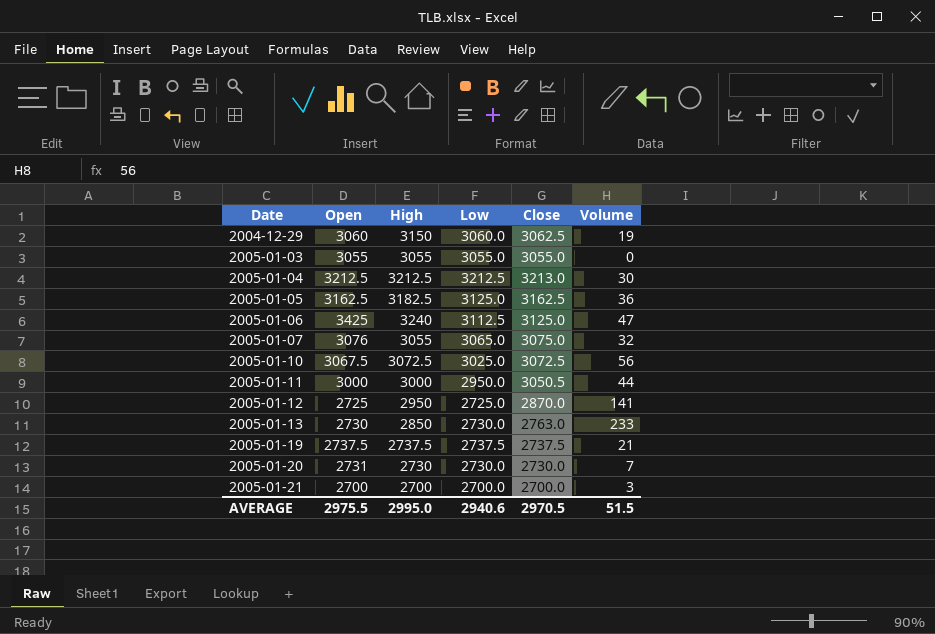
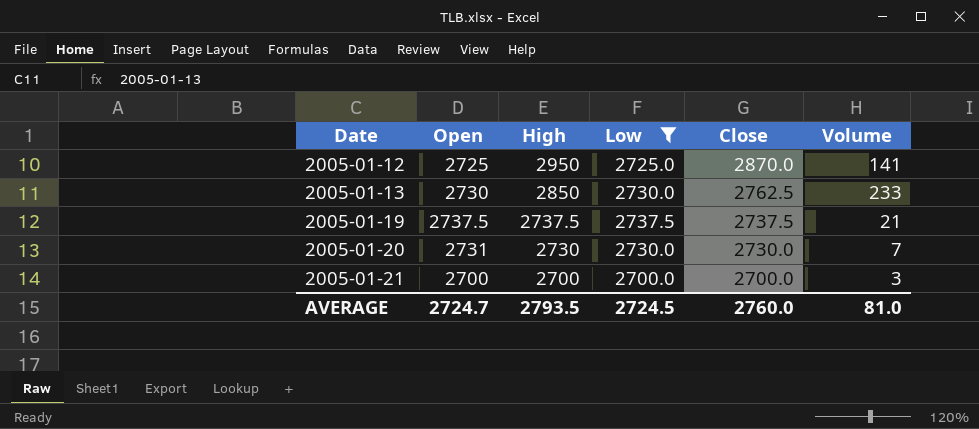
filter: none -> Low <= 2737.5
2005-01-13 | Close: 2763.0 -> 2762.5
AVERAGE | Open: 2975.5 -> 2724.7
AVERAGE | High: 2995.0 -> 2793.5
AVERAGE | Low: 2940.6 -> 2724.5
AVERAGE | Close: 2970.5 -> 2760.0
AVERAGE | Volume: 51.5 -> 81.0

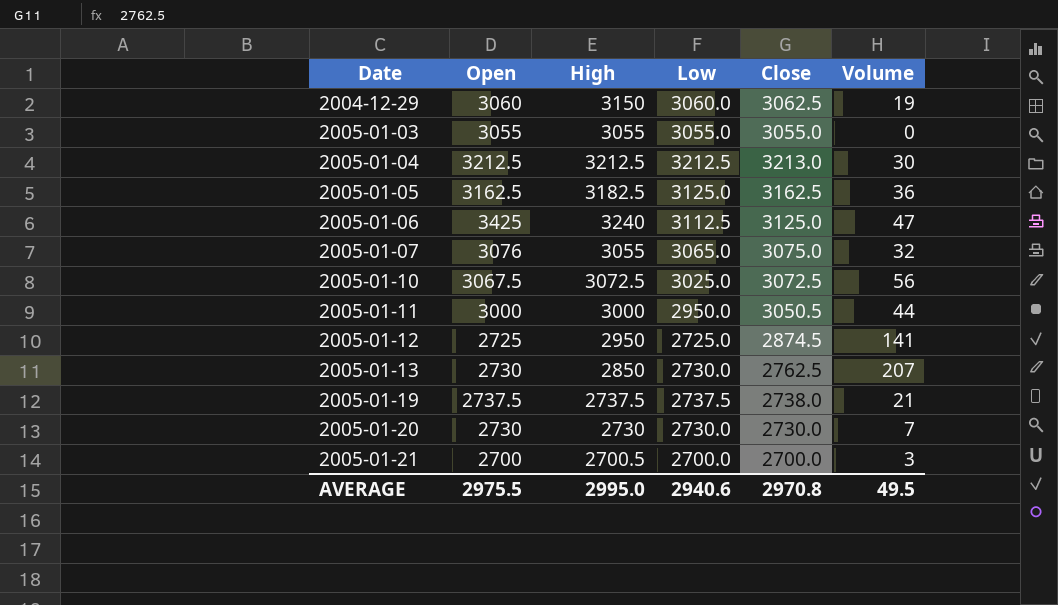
filter: Low <= 2737.5 -> none
2005-01-12 | Close: 2870.0 -> 2874.5
2005-01-13 | Volume: 233 -> 207
2005-01-19 | Close: 2737.5 -> 2738.0
2005-01-20 | Open: 2731 -> 2730
2005-01-21 | High: 2700 -> 2700.5
AVERAGE | Open: 2724.7 -> 2975.5
AVERAGE | High: 2793.5 -> 2995.0
AVERAGE | Low: 2724.5 -> 2940.6
AVERAGE | Close: 2760.0 -> 2970.8
AVERAGE | Volume: 81.0 -> 49.5

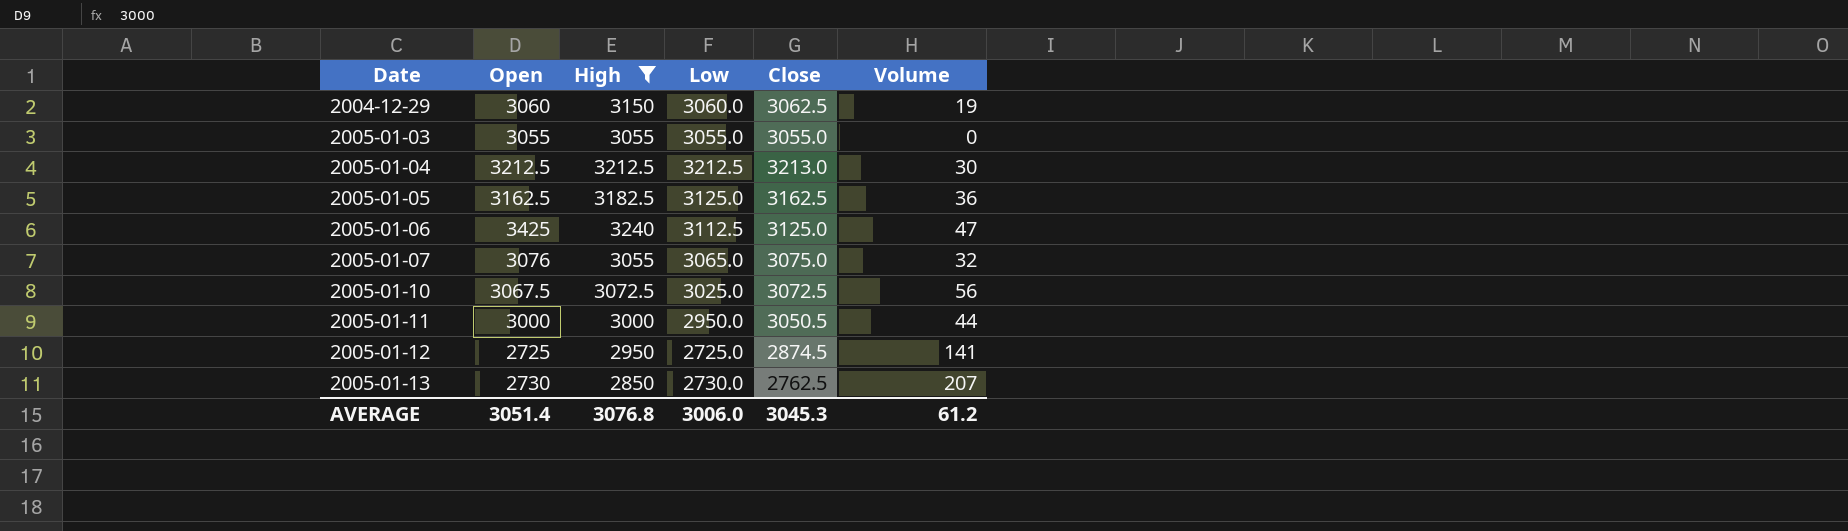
filter: none -> High >= 2850
AVERAGE | Open: 2975.5 -> 3051.4
AVERAGE | High: 2995.0 -> 3076.8
AVERAGE | Low: 2940.6 -> 3006.0
AVERAGE | Close: 2970.8 -> 3045.3
AVERAGE | Volume: 49.5 -> 61.2

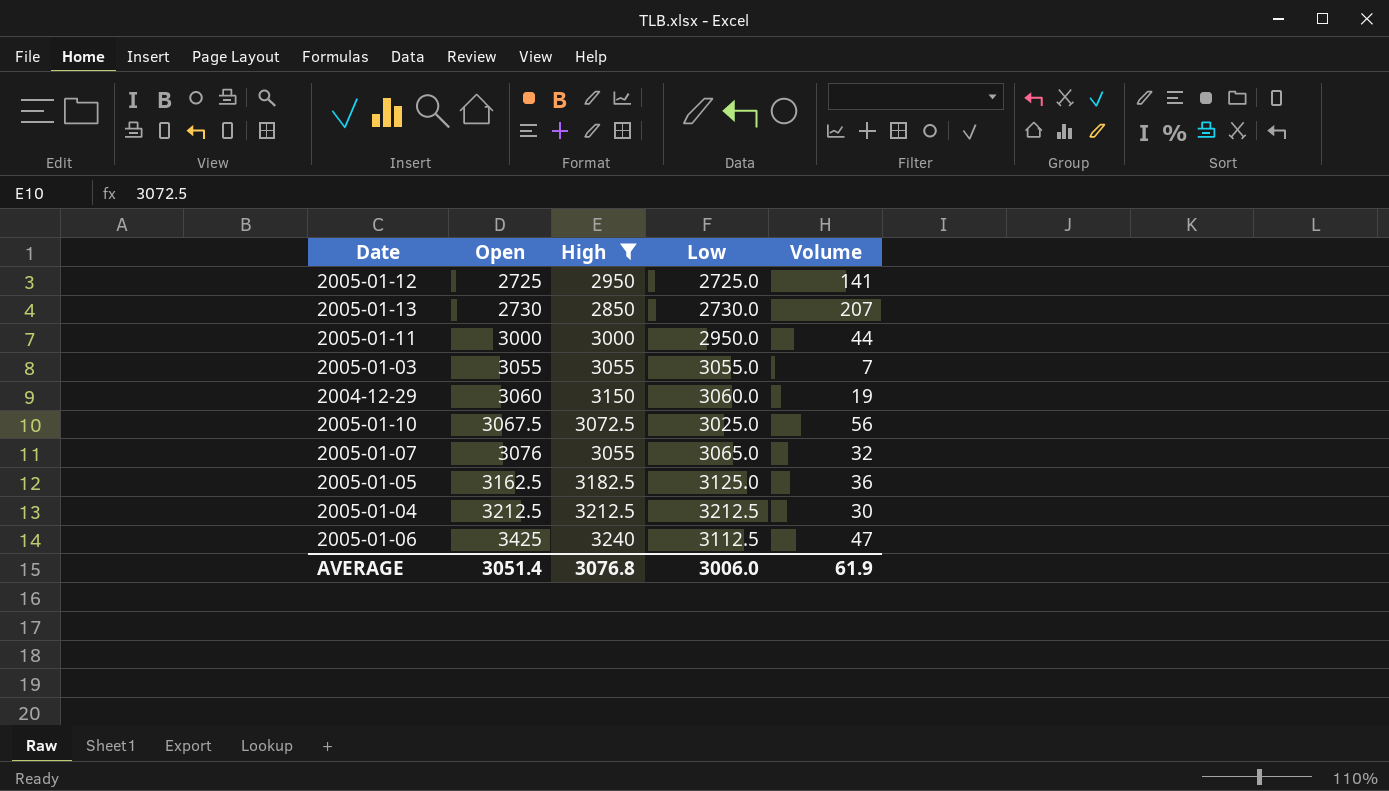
row order: Date ascending -> Open ascending
column Close | position: 5 -> none
2005-01-03 | Volume: 0 -> 7
AVERAGE | Volume: 61.2 -> 61.9

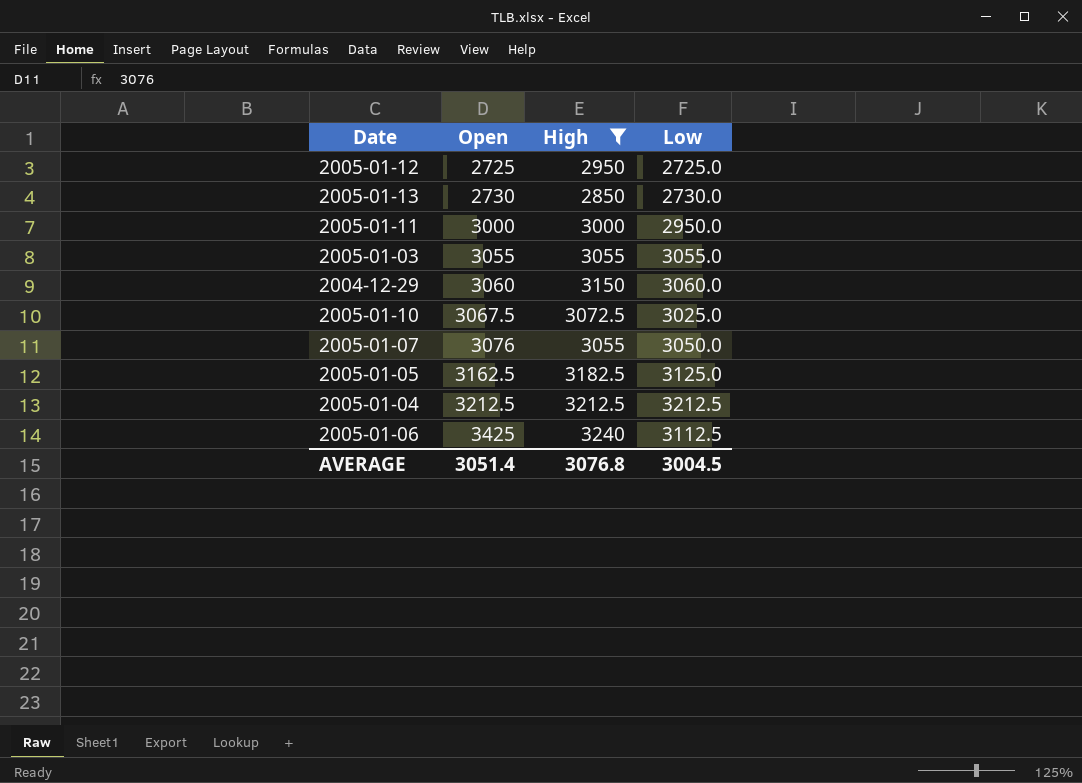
column Volume | position: 5 -> none
2005-01-07 | Low: 3065.0 -> 3050.0
AVERAGE | Low: 3006.0 -> 3004.5

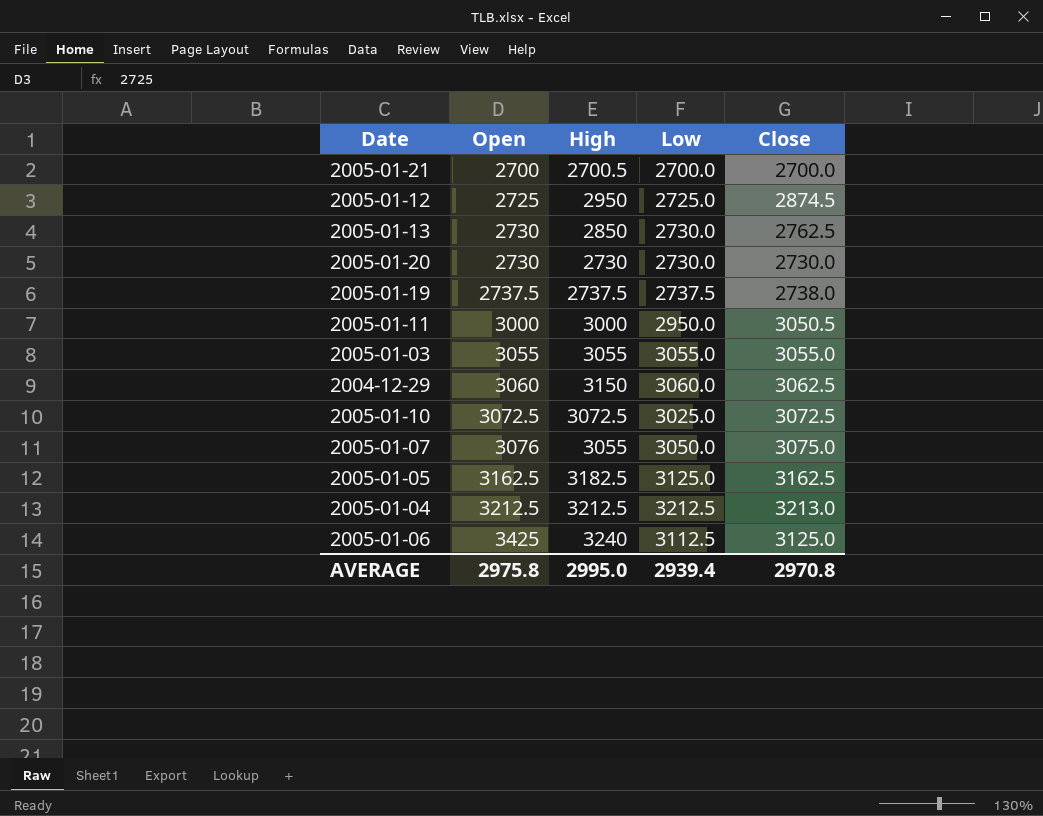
filter: High >= 2850 -> none
column Close | position: none -> 5
2005-01-10 | Open: 3067.5 -> 3072.5
AVERAGE | Open: 3051.4 -> 2975.8
AVERAGE | High: 3076.8 -> 2995.0
AVERAGE | Low: 3004.5 -> 2939.4

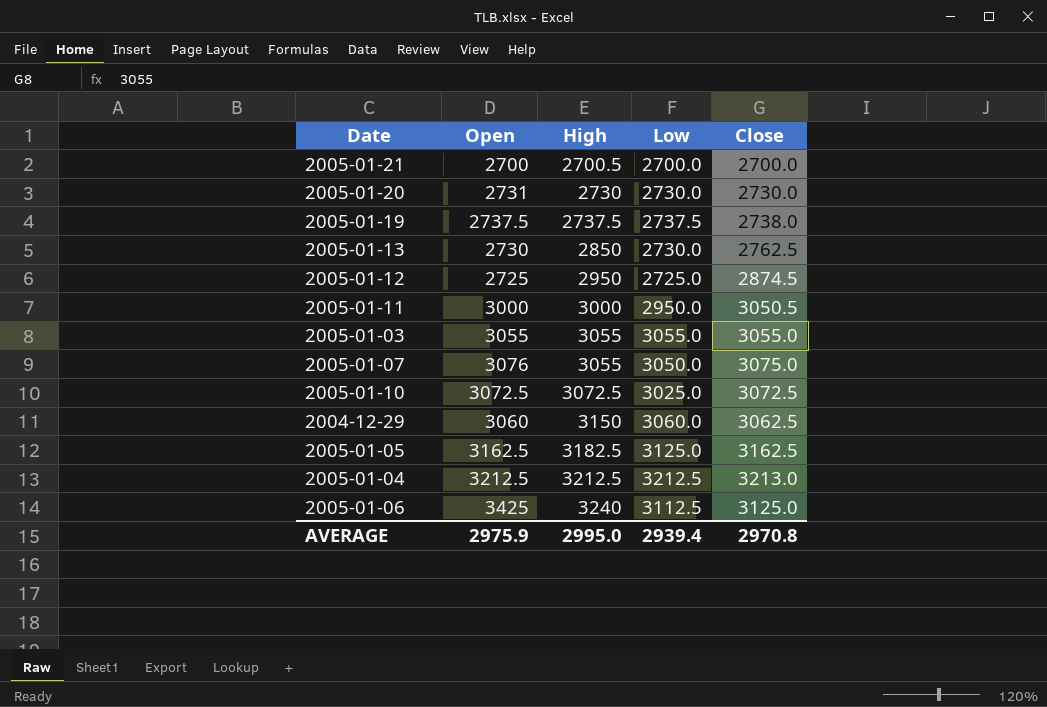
row order: Open ascending -> High ascending
2005-01-20 | Open: 2730 -> 2731
AVERAGE | Open: 2975.8 -> 2975.9

